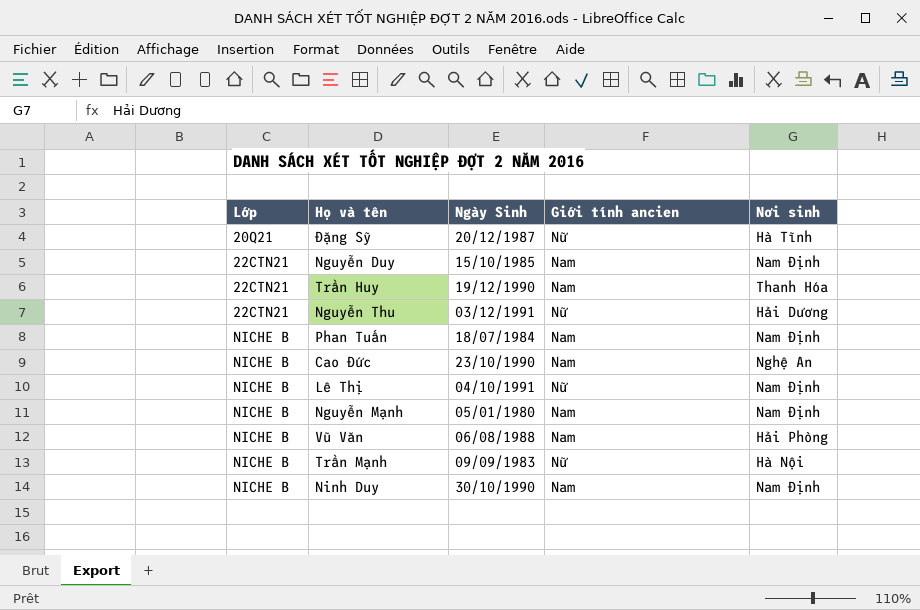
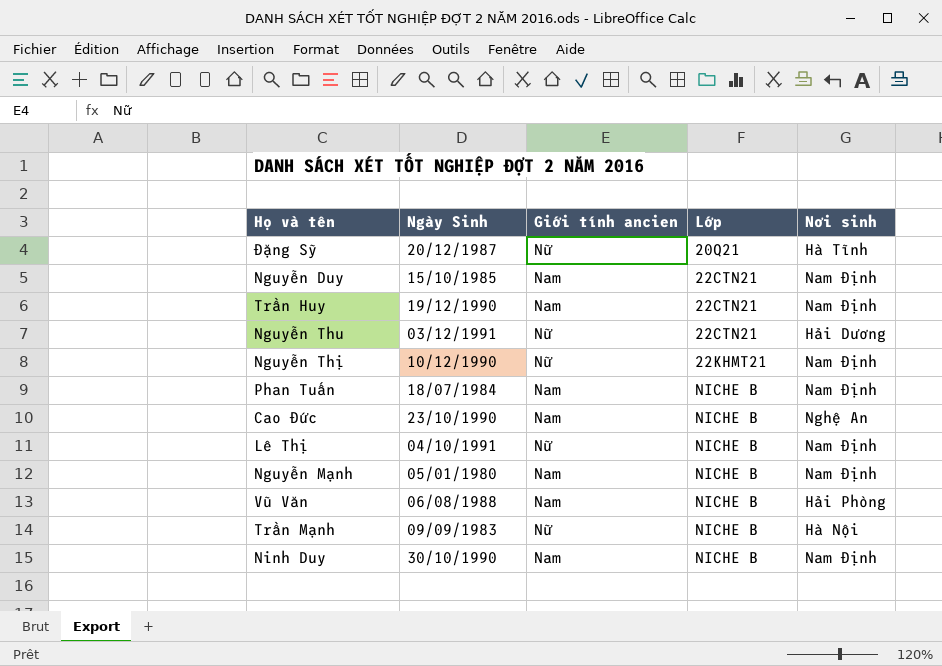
column Lớp | position: 1 -> 4
Trần Huy | Nơi sinh: Thanh Hóa -> Nam Định
row Nguyễn Thị: none -> 10/12/1990 | Nữ | 22KHMT21 | Nam Định

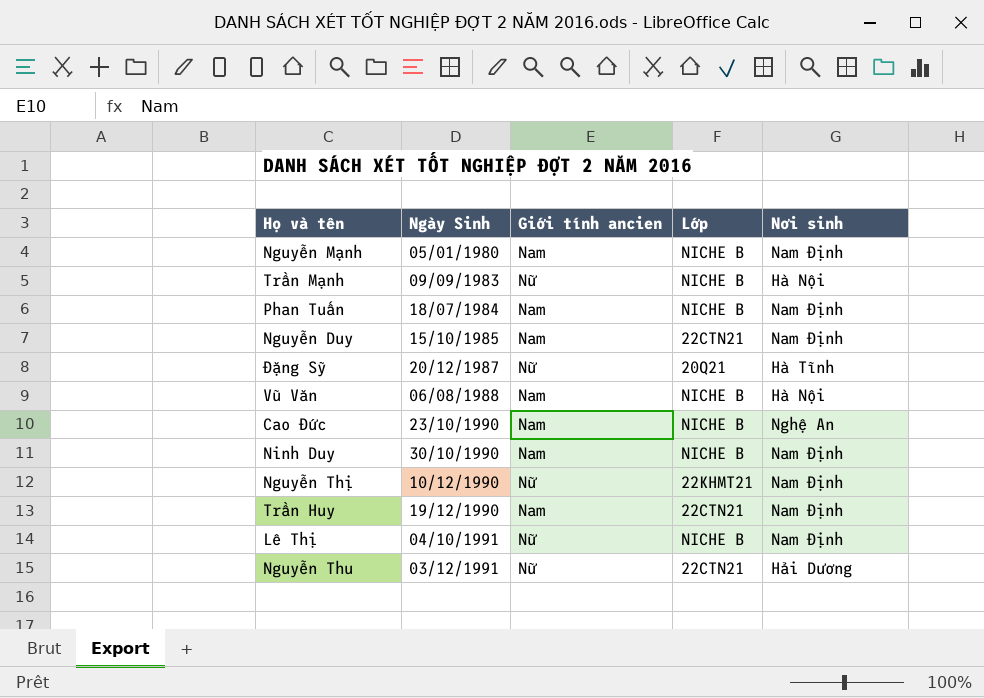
row order: Lớp ascending -> Ngày Sinh ascending
Vũ Văn | Nơi sinh: Hải Phòng -> Hà Nội

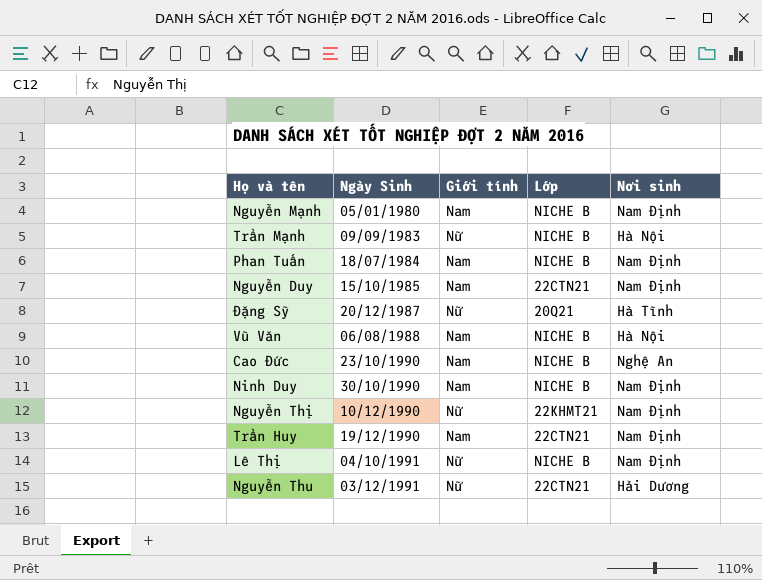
column name: Giới tính ancien -> Giới tính

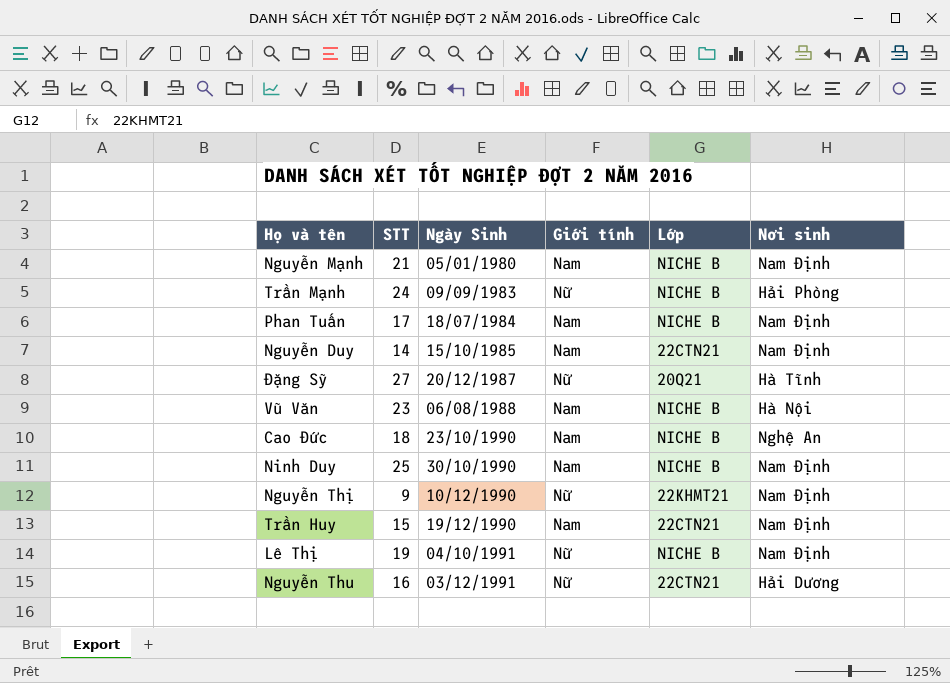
column STT | position: none -> 2
Trần Mạnh | Nơi sinh: Hà Nội -> Hải Phòng

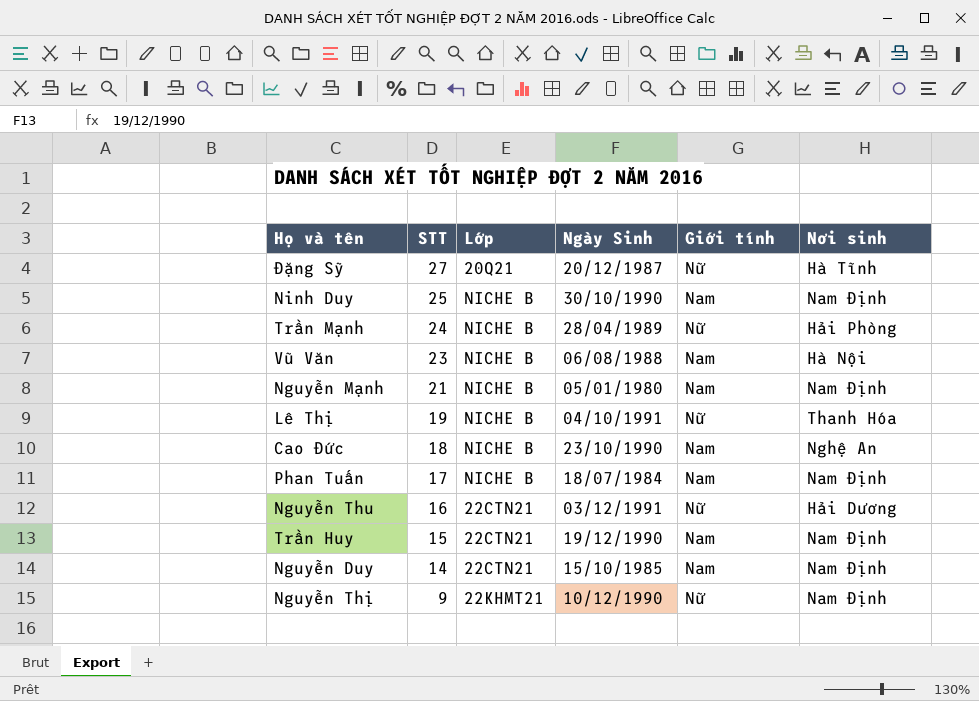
row order: Ngày Sinh ascending -> STT descending
column Lớp | position: 5 -> 3
Trần Mạnh | Ngày Sinh: 09/09/1983 -> 28/04/1989
Lê Thị | Nơi sinh: Nam Định -> Thanh Hóa

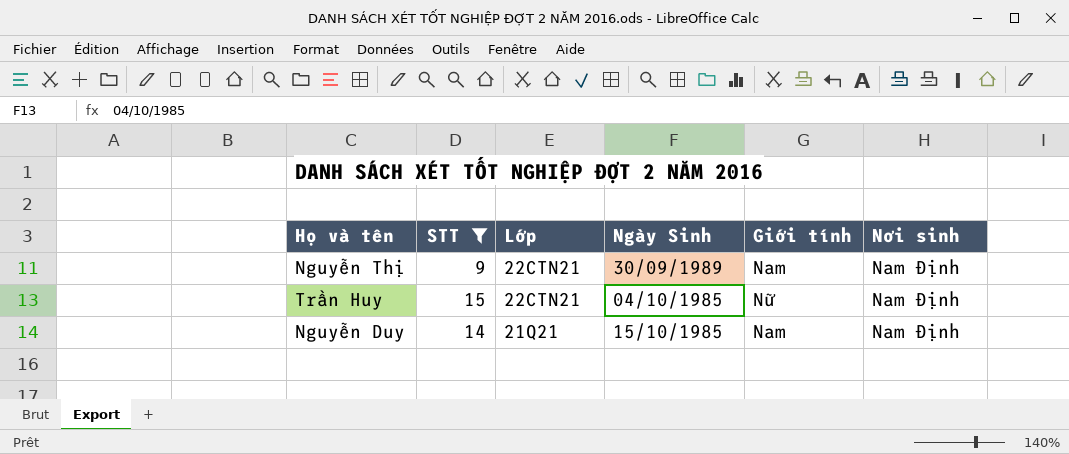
filter: none -> STT <= 15
row order: STT descending -> Lớp descending
Nguyễn Thị | Lớp: 22KHMT21 -> 22CTN21
Nguyễn Thị | Ngày Sinh: 10/12/1990 -> 30/09/1989
Nguyễn Thị | Giới tính: Nữ -> Nam
Trần Huy | Ngày Sinh: 19/12/1990 -> 04/10/1985
Trần Huy | Giới tính: Nam -> Nữ
Nguyễn Duy | Lớp: 22CTN21 -> 21Q21

